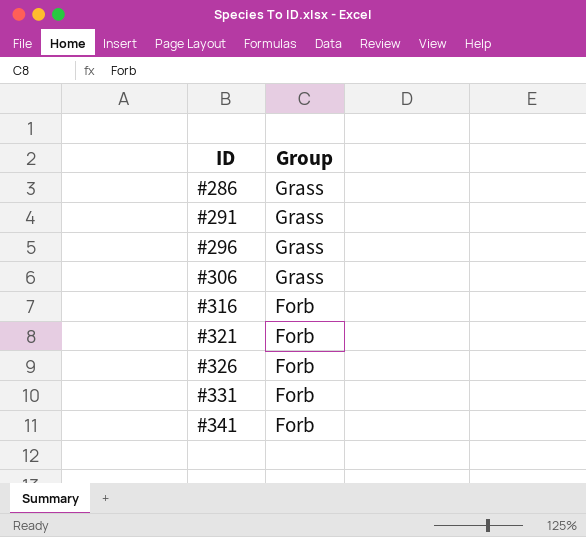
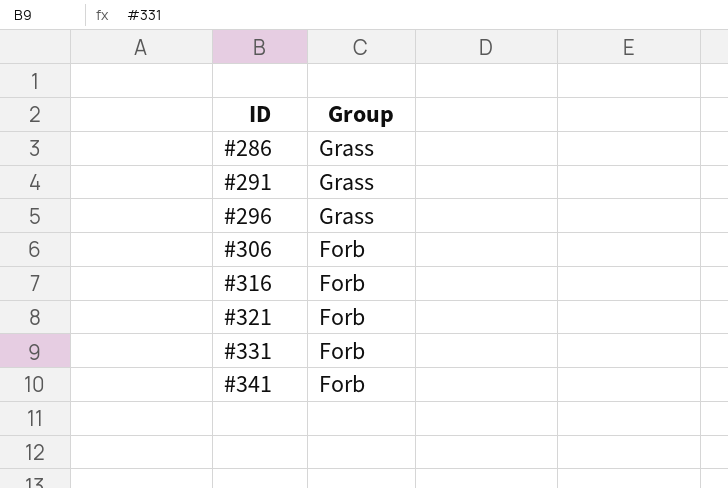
row #326: Forb -> none
#306 | Group: Grass -> Forb

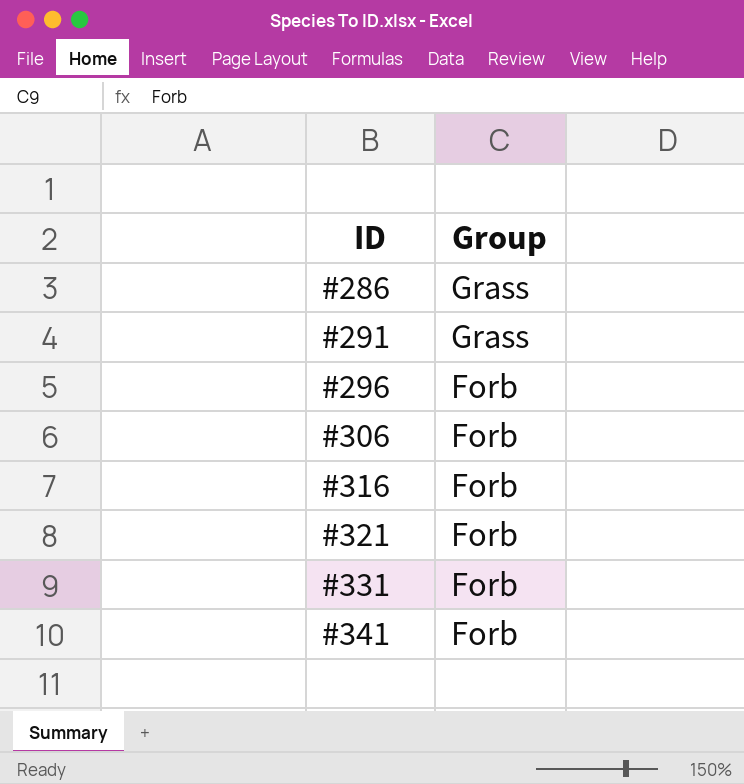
#296 | Group: Grass -> Forb

